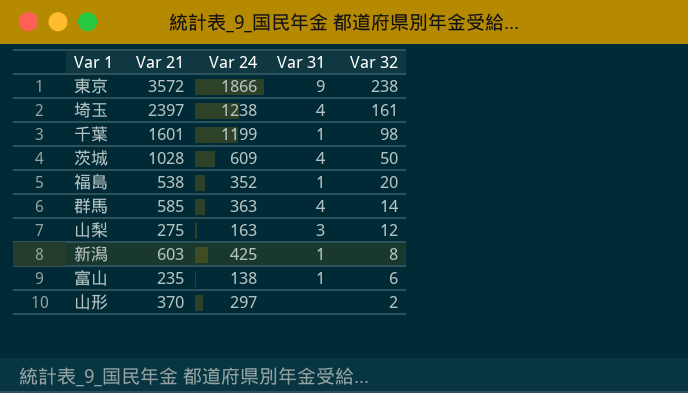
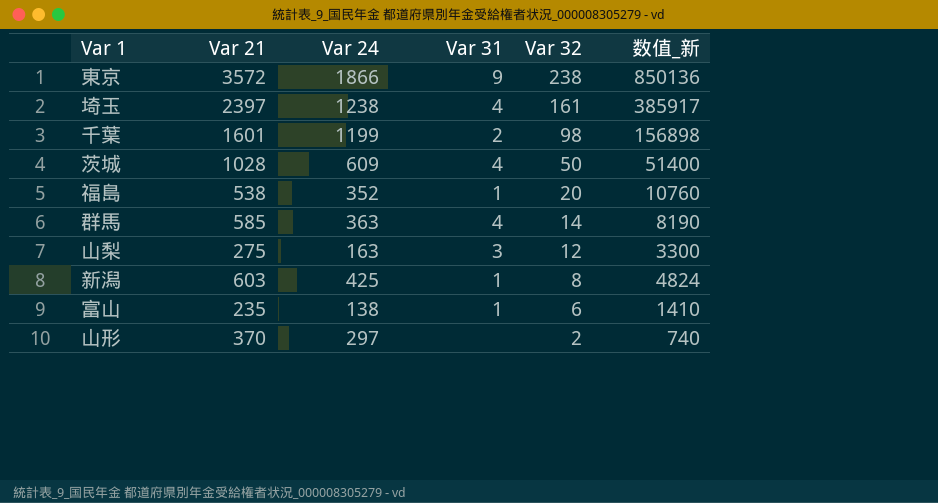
column 数值_新 | formula: none -> [Var 21] * [Var 32]
千葉 | Var 31: 1 -> 2

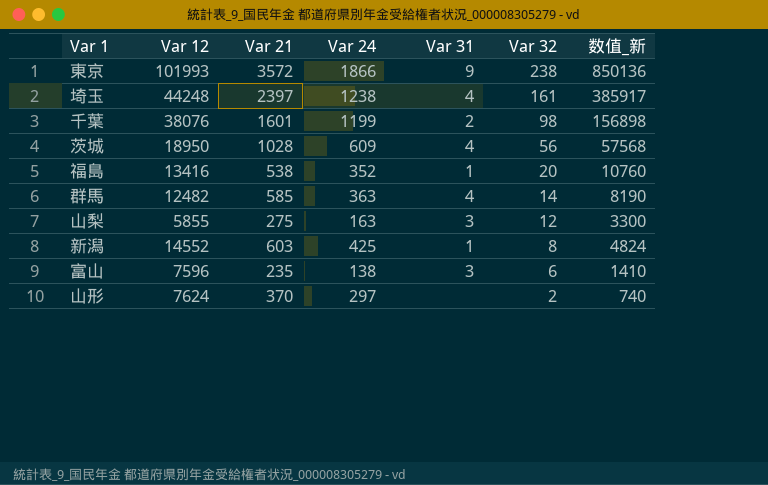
column Var 12 | position: none -> 2
茨城 | Var 32: 50 -> 56
茨城 | 数值_新: 51400 -> 57568
富山 | Var 31: 1 -> 3

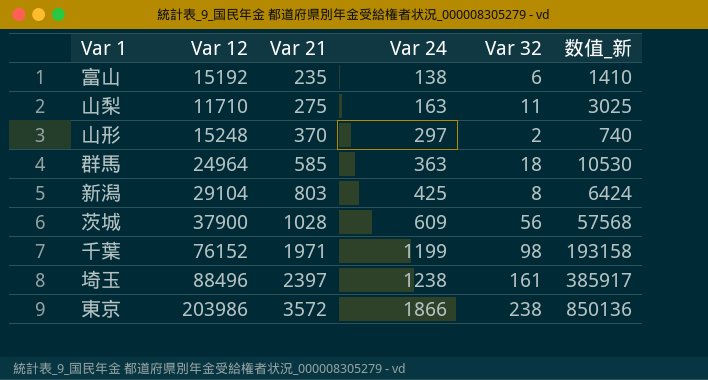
row order: Var 32 descending -> Var 21 ascending
column Var 31 | position: 5 -> none
row 福島: 13416 | 538 | 352 | 1 | 20 | 10760 -> none
富山 | Var 12: 7596 -> 15192
山梨 | Var 12: 5855 -> 11710
山梨 | Var 32: 12 -> 11
山梨 | 数值_新: 3300 -> 3025
山形 | Var 12: 7624 -> 15248
群馬 | Var 12: 12482 -> 24964
群馬 | Var 32: 14 -> 18
群馬 | 数值_新: 8190 -> 10530
新潟 | Var 12: 14552 -> 29104
新潟 | Var 21: 603 -> 803
新潟 | 数值_新: 4824 -> 6424
茨城 | Var 12: 18950 -> 37900
千葉 | Var 12: 38076 -> 76152
千葉 | Var 21: 1601 -> 1971
千葉 | 数值_新: 156898 -> 193158
埼玉 | Var 12: 44248 -> 88496
東京 | Var 12: 101993 -> 203986

